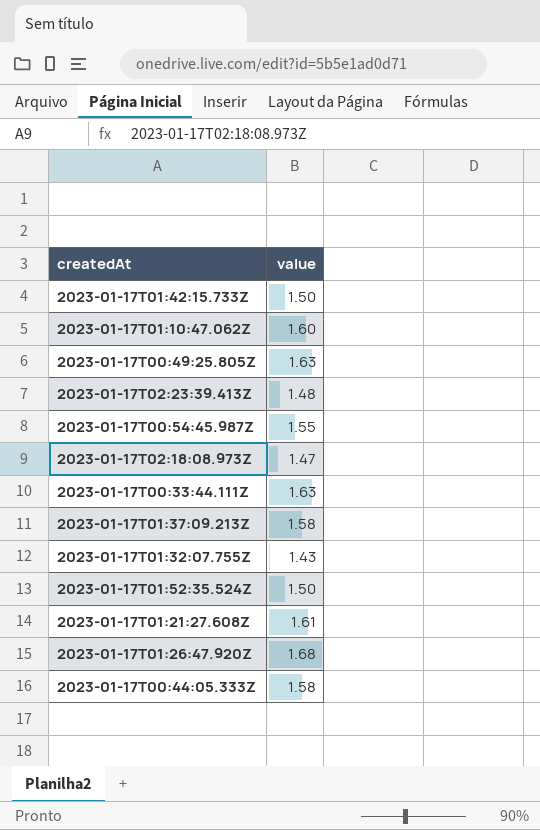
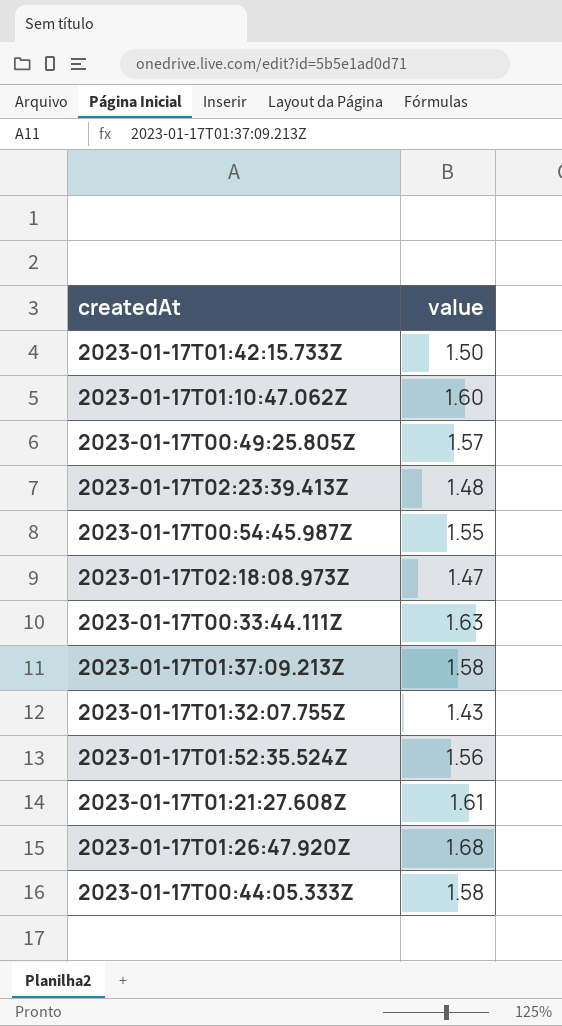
2023-01-17T00:49:25.805Z | value: 1.63 -> 1.57
2023-01-17T01:52:35.524Z | value: 1.50 -> 1.56

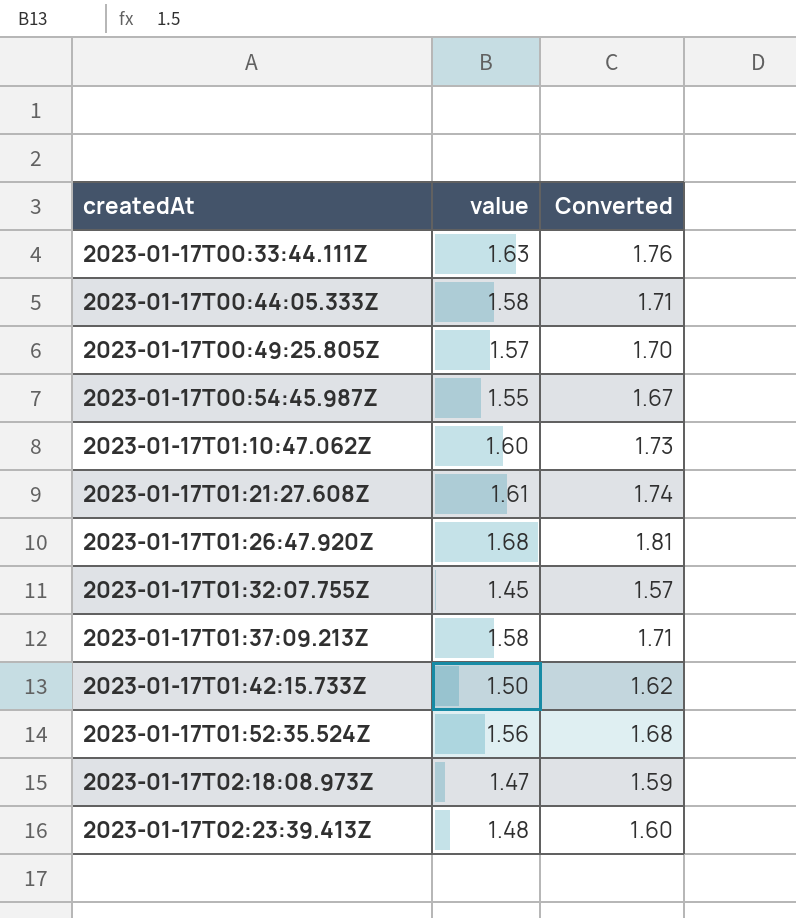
row order: none -> createdAt ascending
column Converted | formula: none -> [value] * 1.08
2023-01-17T01:32:07.755Z | value: 1.43 -> 1.45

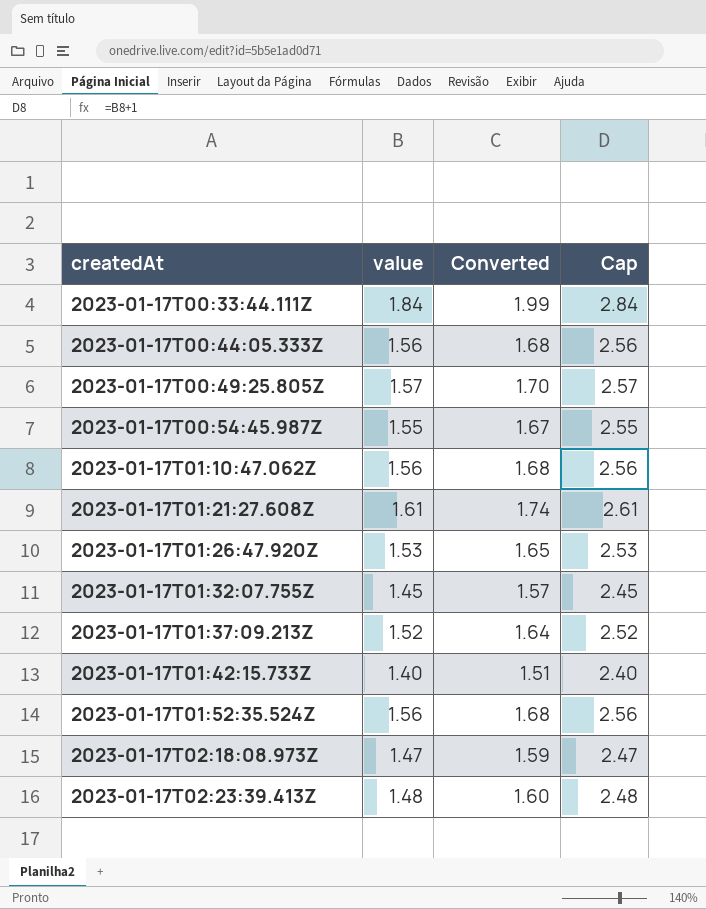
column Cap | formula: none -> [value] + 1
2023-01-17T00:33:44.111Z | value: 1.63 -> 1.84
2023-01-17T00:33:44.111Z | Converted: 1.76 -> 1.99
2023-01-17T00:44:05.333Z | value: 1.58 -> 1.56
2023-01-17T00:44:05.333Z | Converted: 1.71 -> 1.68
2023-01-17T01:10:47.062Z | value: 1.60 -> 1.56
2023-01-17T01:10:47.062Z | Converted: 1.73 -> 1.68
2023-01-17T01:26:47.920Z | value: 1.68 -> 1.53
2023-01-17T01:26:47.920Z | Converted: 1.81 -> 1.65
2023-01-17T01:37:09.213Z | value: 1.58 -> 1.52
2023-01-17T01:37:09.213Z | Converted: 1.71 -> 1.64
2023-01-17T01:42:15.733Z | value: 1.50 -> 1.40
2023-01-17T01:42:15.733Z | Converted: 1.62 -> 1.51

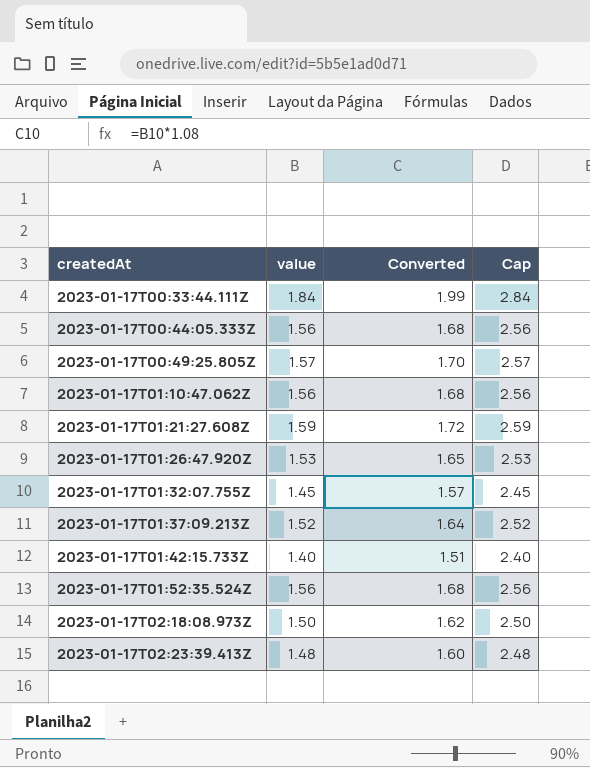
row 2023-01-17T00:54:45.987Z: 1.55 | 1.67 | 2.55 -> none
2023-01-17T01:21:27.608Z | value: 1.61 -> 1.59
2023-01-17T01:21:27.608Z | Converted: 1.74 -> 1.72
2023-01-17T01:21:27.608Z | Cap: 2.61 -> 2.59
2023-01-17T02:18:08.973Z | value: 1.47 -> 1.50
2023-01-17T02:18:08.973Z | Converted: 1.59 -> 1.62
2023-01-17T02:18:08.973Z | Cap: 2.47 -> 2.50

